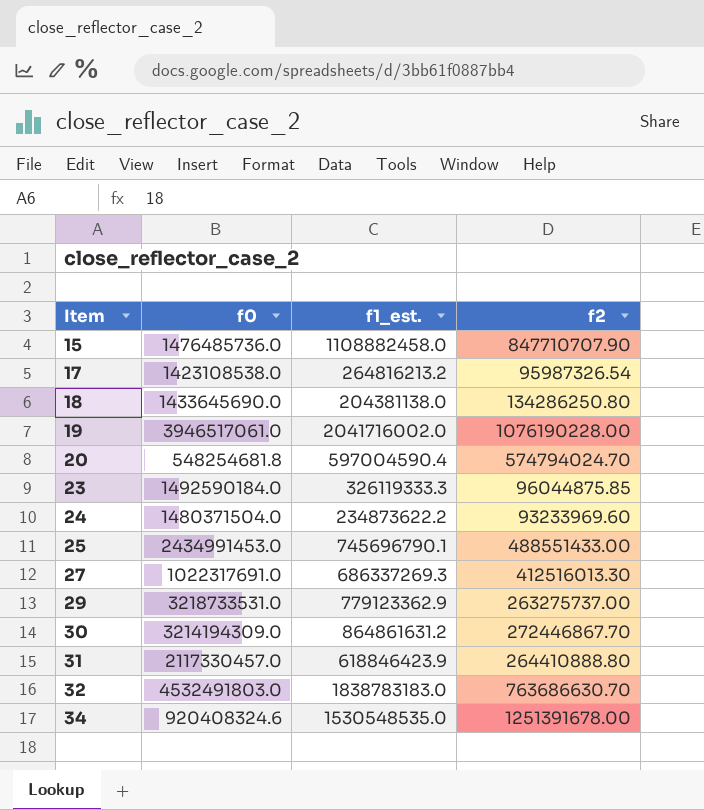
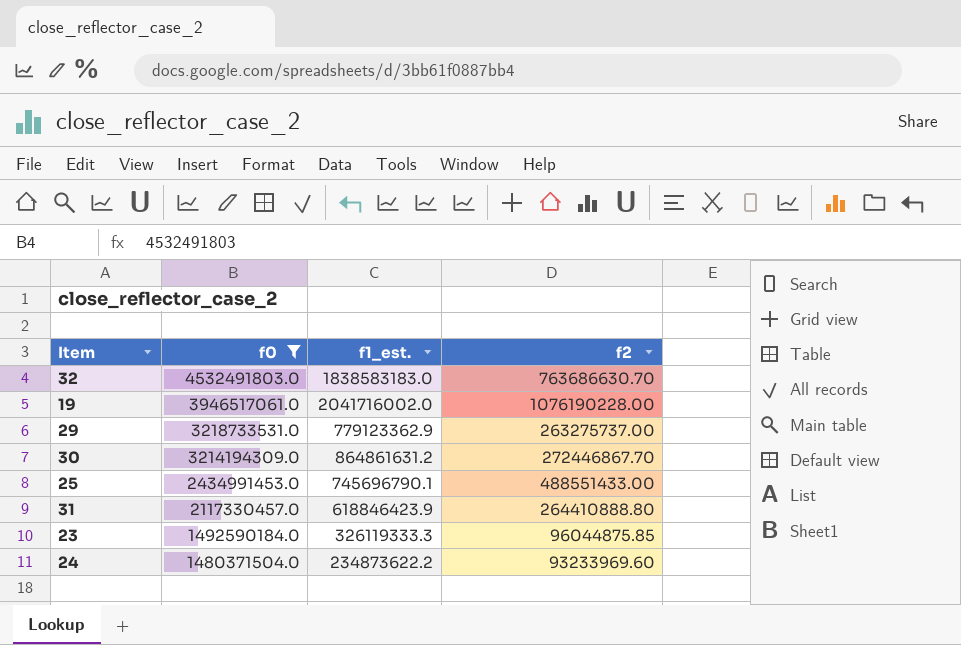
filter: none -> f0 >= 1480371504.0
row order: Item ascending -> f0 descending
32 | f1_est.: 1838783183.0 -> 1838583183.0

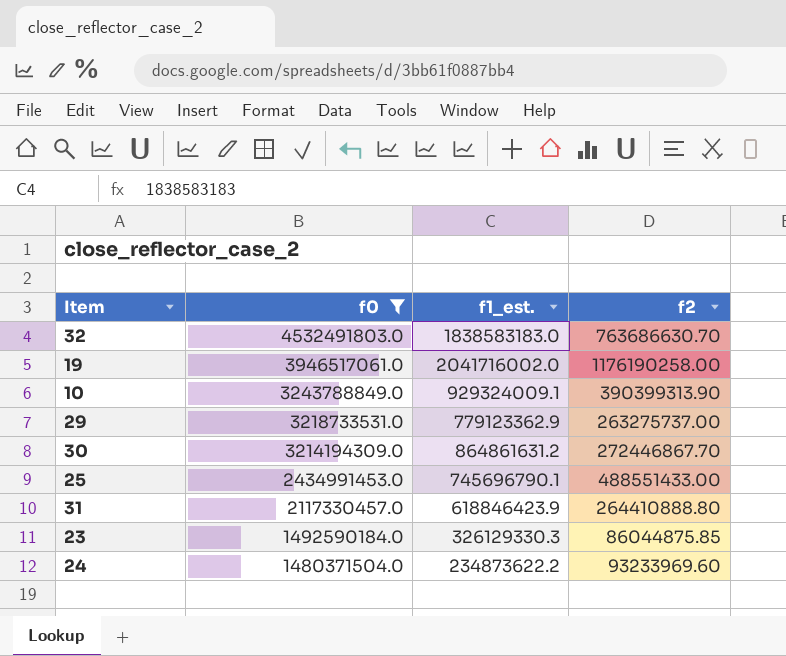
19 | f2: 1076190228.00 -> 1176190258.00
row 10: none -> 3243788849.0 | 929324009.1 | 390399313.90
23 | f1_est.: 326119333.3 -> 326129330.3
23 | f2: 96044875.85 -> 86044875.85

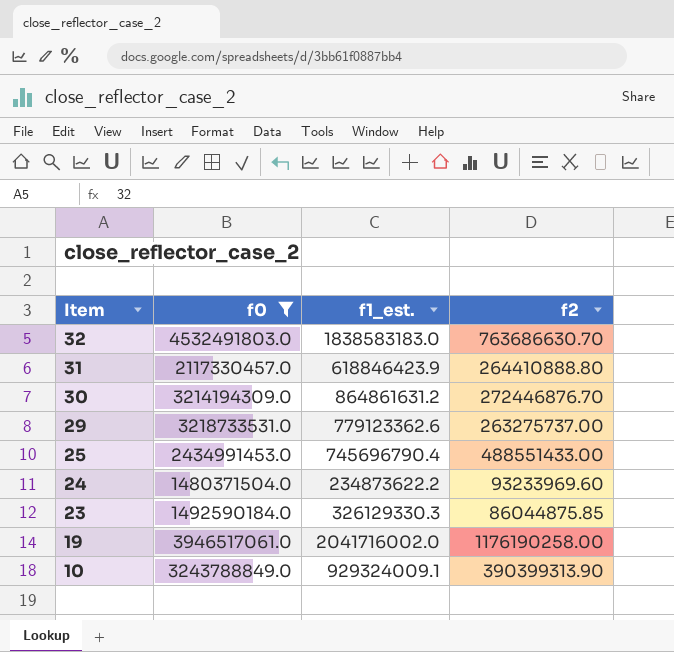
row order: f0 descending -> Item descending
30 | f2: 272446867.70 -> 272446876.70
29 | f1_est.: 779123362.9 -> 779123362.6
25 | f1_est.: 745696790.1 -> 745696790.4

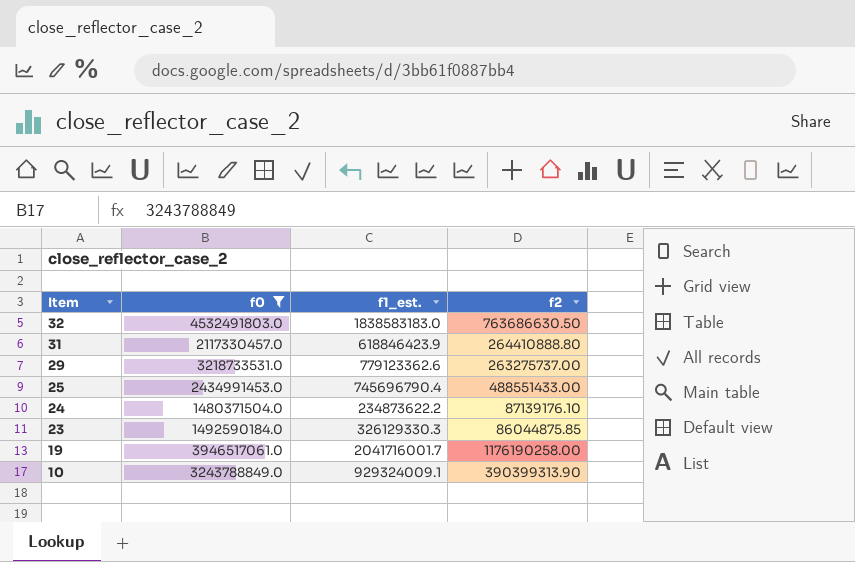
row 30: 3214194309.0 | 864861631.2 | 272446876.70 -> none
32 | f2: 763686630.70 -> 763686630.50
24 | f2: 93233969.60 -> 87139176.10
19 | f1_est.: 2041716002.0 -> 2041716001.7

